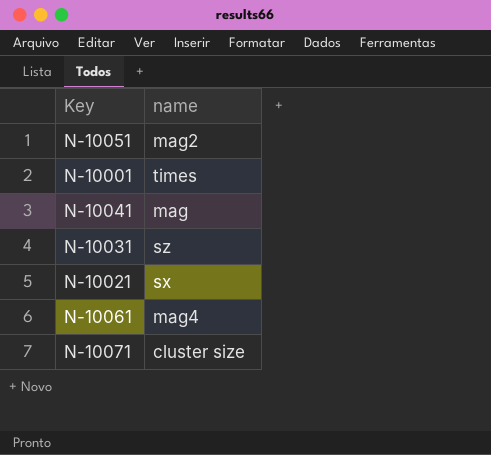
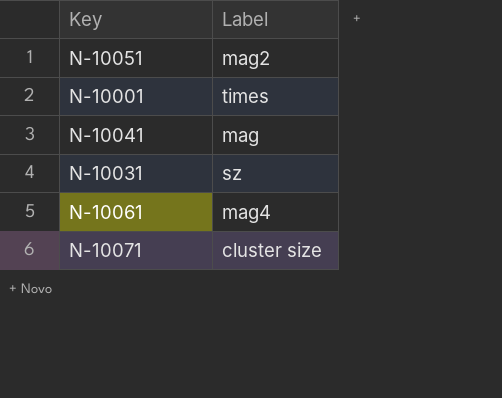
column name: name -> Label
row N-10021: sx -> none

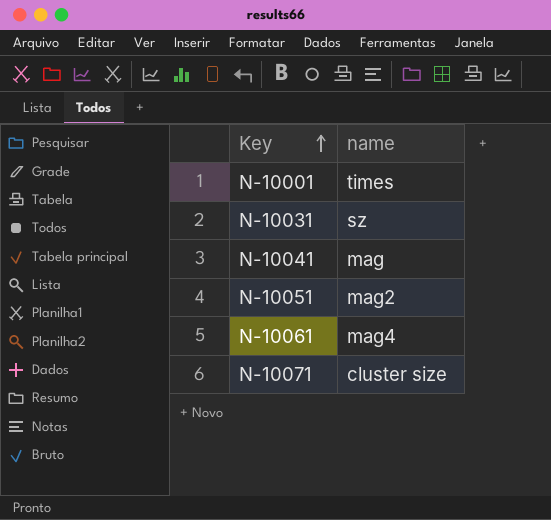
row order: none -> Key ascending
column name: Label -> name

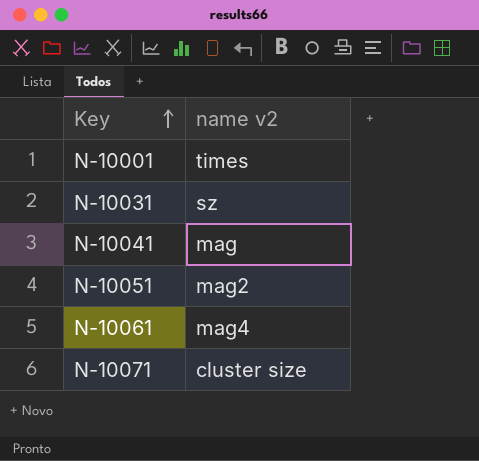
column name: name -> name v2

